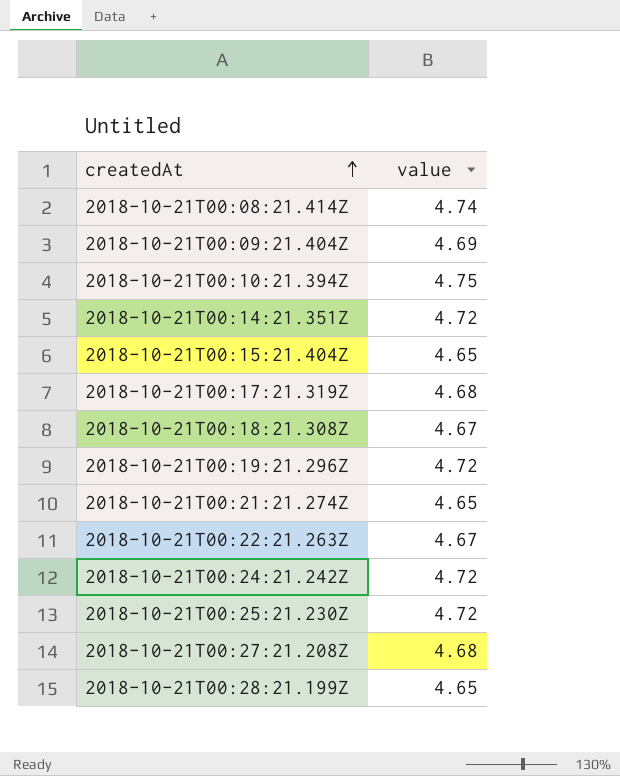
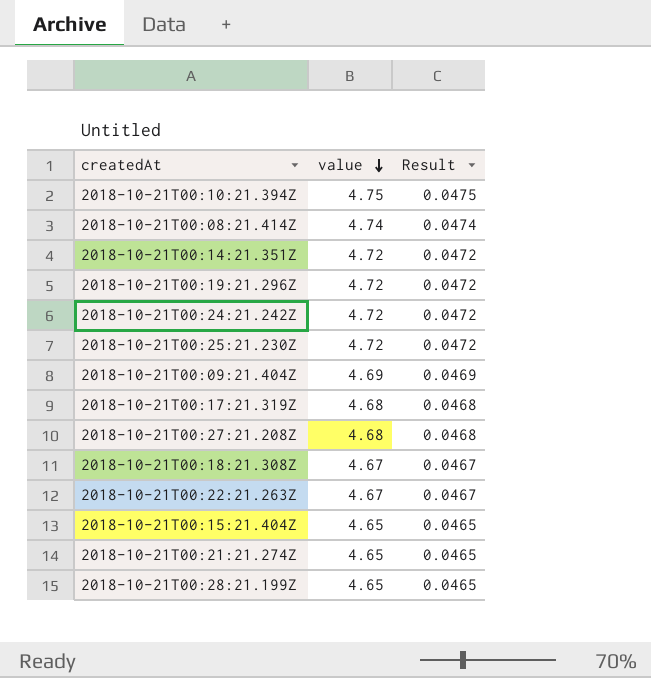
row order: createdAt ascending -> value descending
column Result | formula: none -> [value] * 0.01

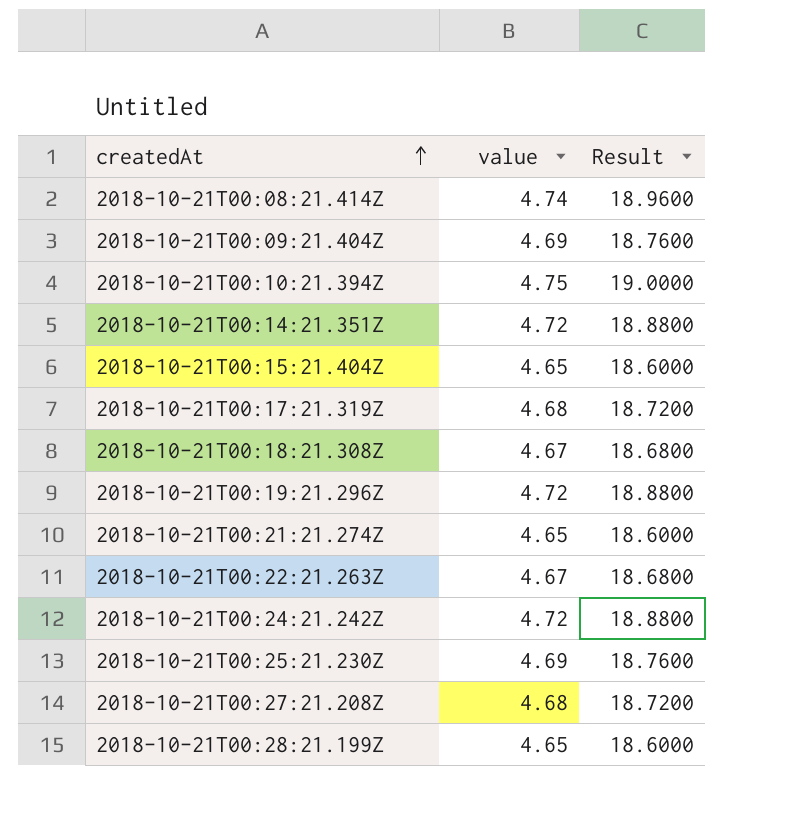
row order: value descending -> createdAt ascending
column Result | formula: [value] * 0.01 -> [value] * 4
2018-10-21T00:25:21.230Z | value: 4.72 -> 4.69

